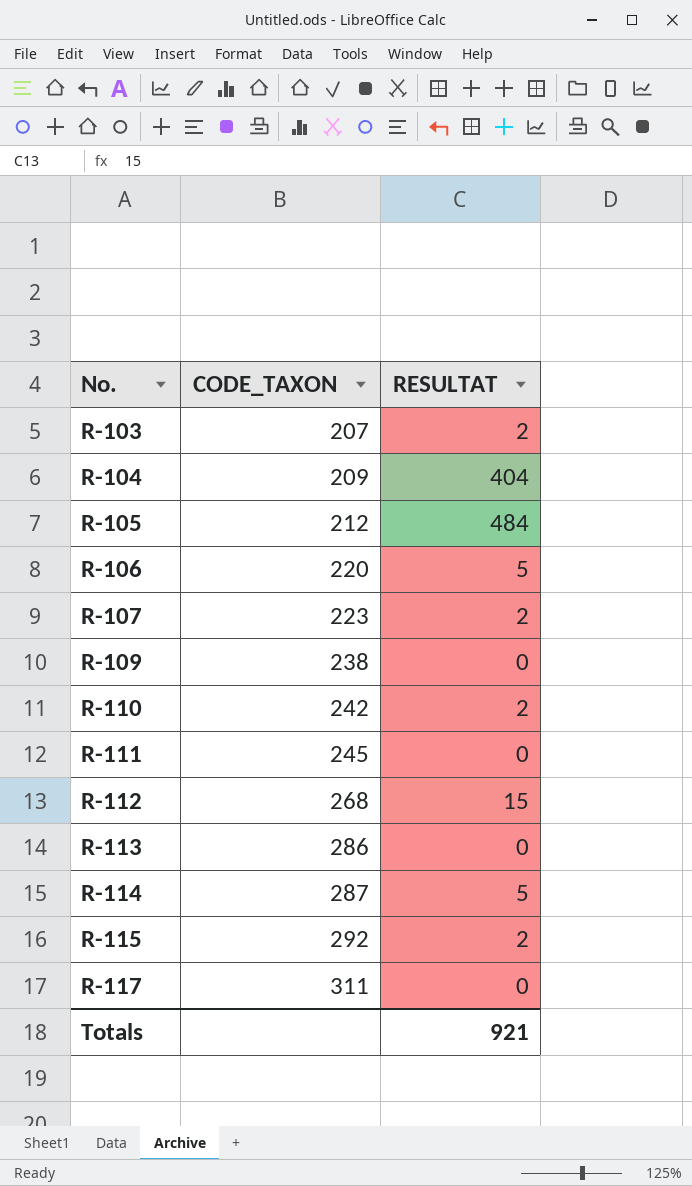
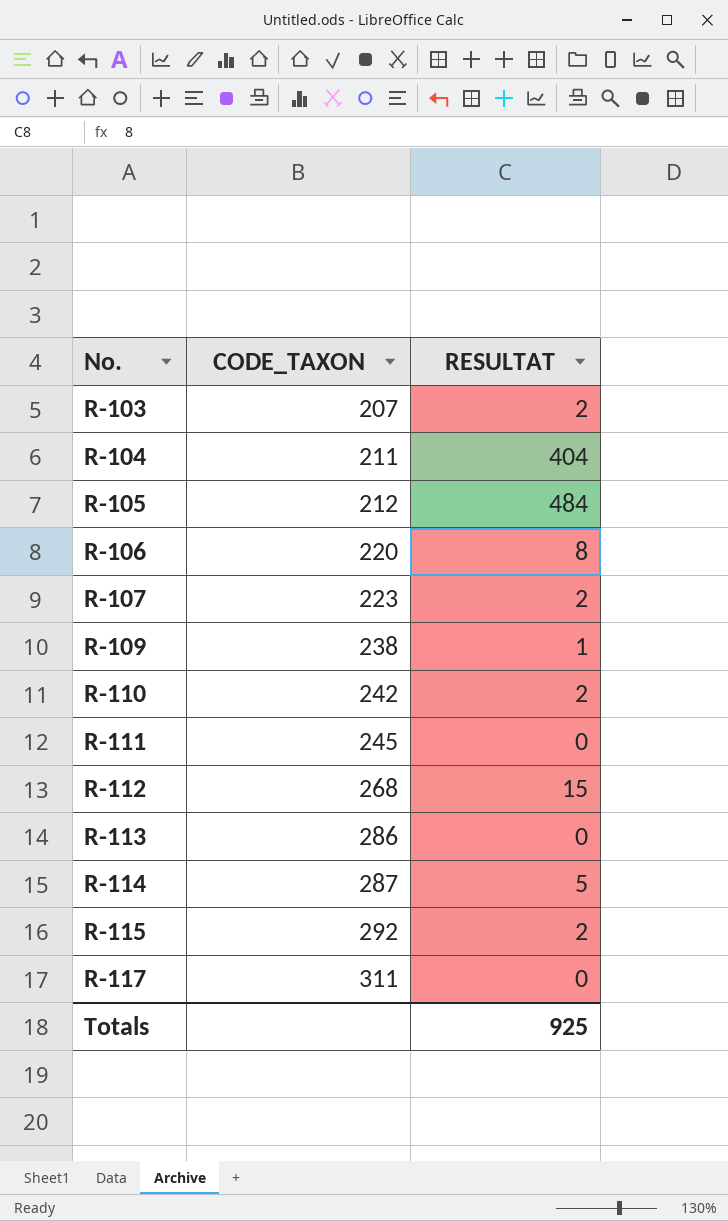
R-104 | CODE_TAXON: 209 -> 211
R-106 | RESULTAT: 5 -> 8
R-109 | RESULTAT: 0 -> 1
Totals | RESULTAT: 921 -> 925

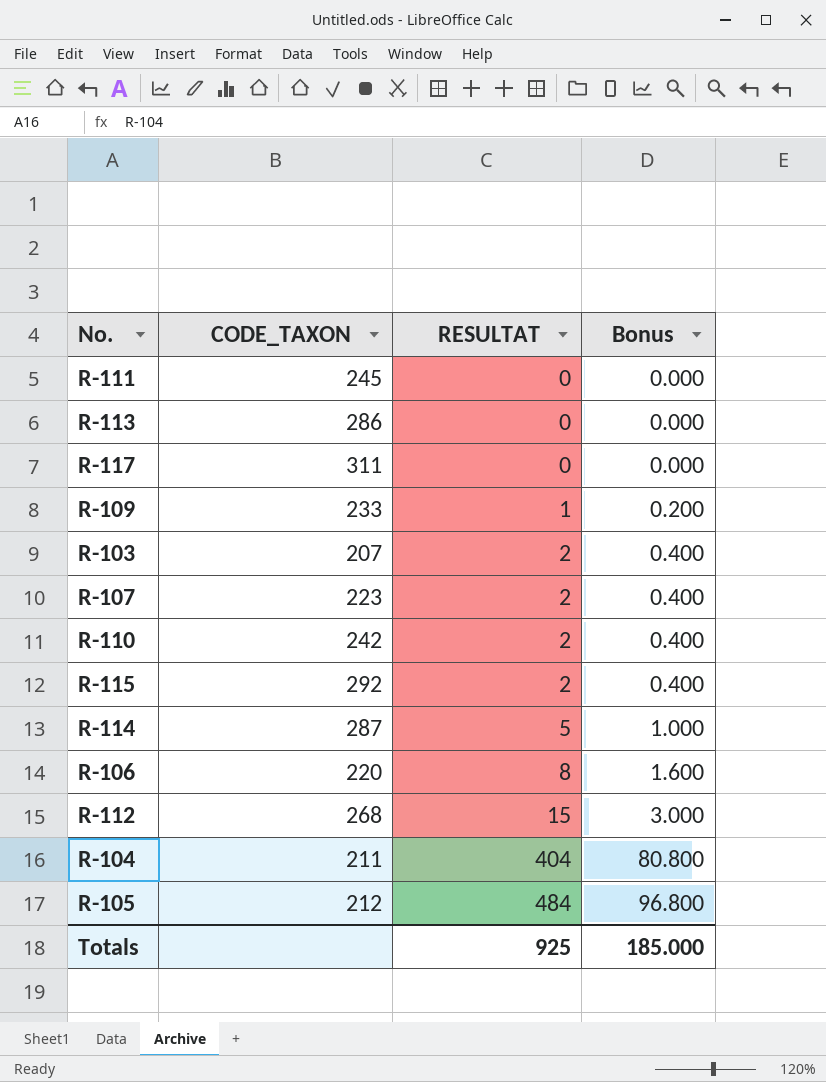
row order: No. ascending -> RESULTAT ascending
column Bonus | formula: none -> [RESULTAT] * 0.2
R-109 | CODE_TAXON: 238 -> 233

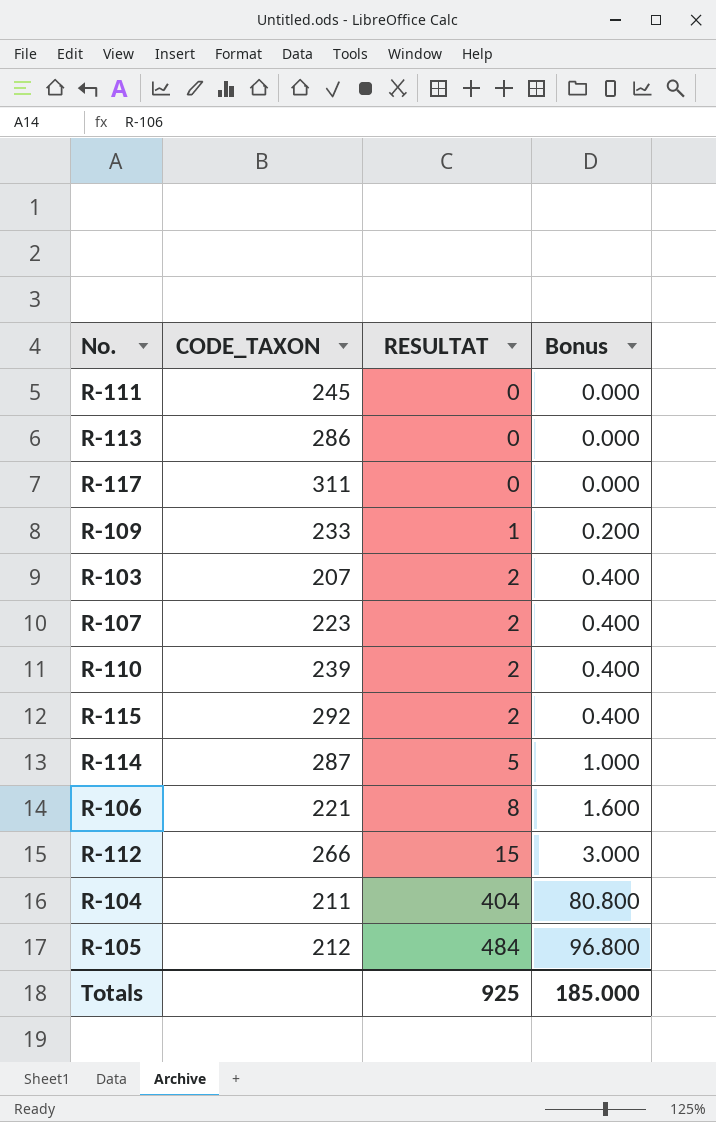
R-110 | CODE_TAXON: 242 -> 239
R-106 | CODE_TAXON: 220 -> 221
R-112 | CODE_TAXON: 268 -> 266

